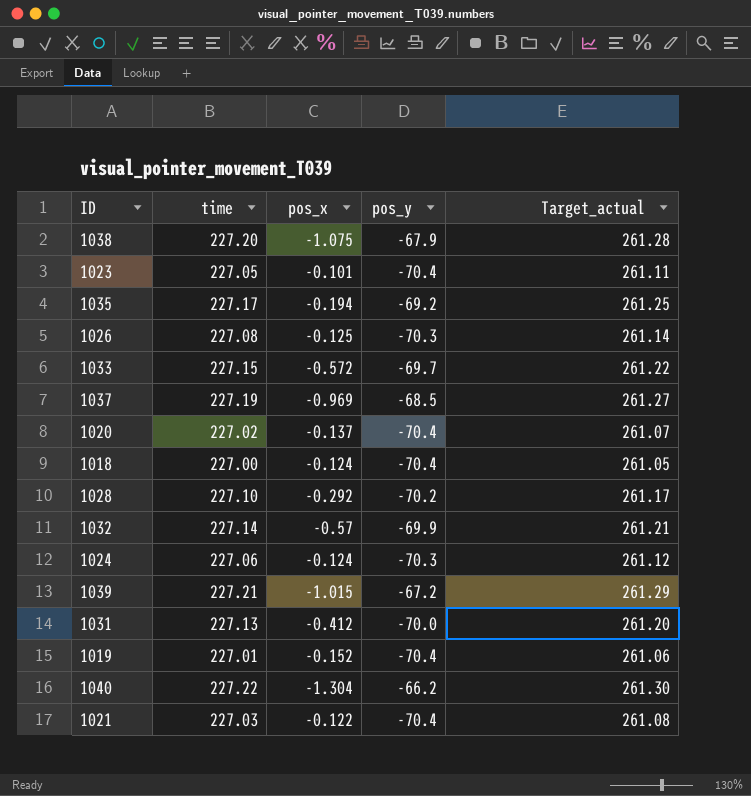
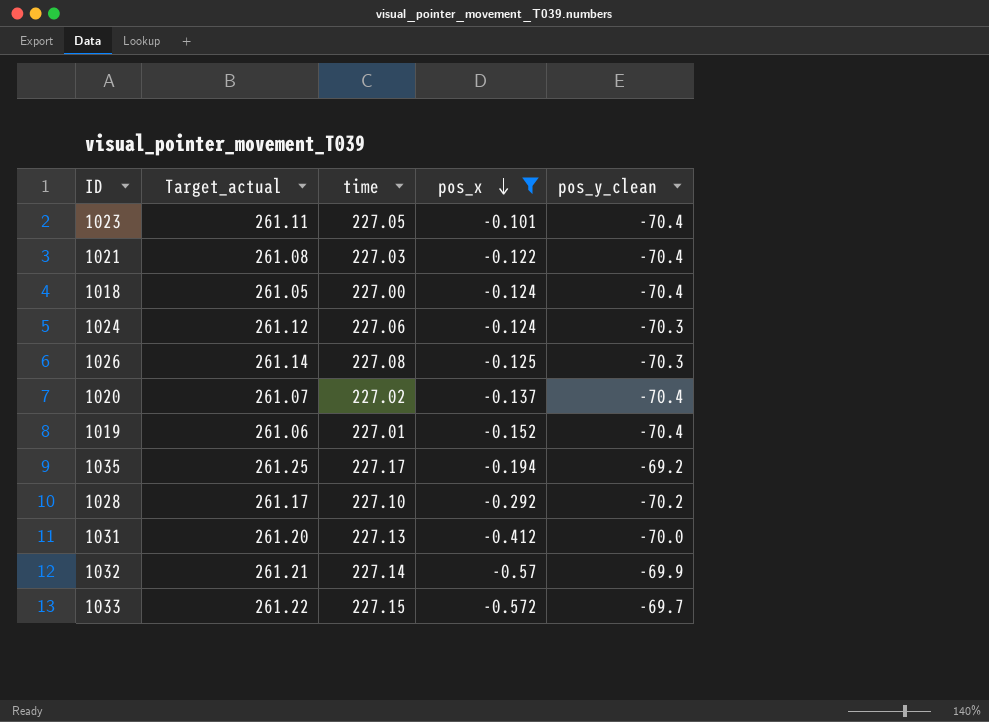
filter: none -> pos_x >= -0.572
row order: none -> pos_x descending
column Target_actual | position: 5 -> 2
column name: pos_y -> pos_y_clean

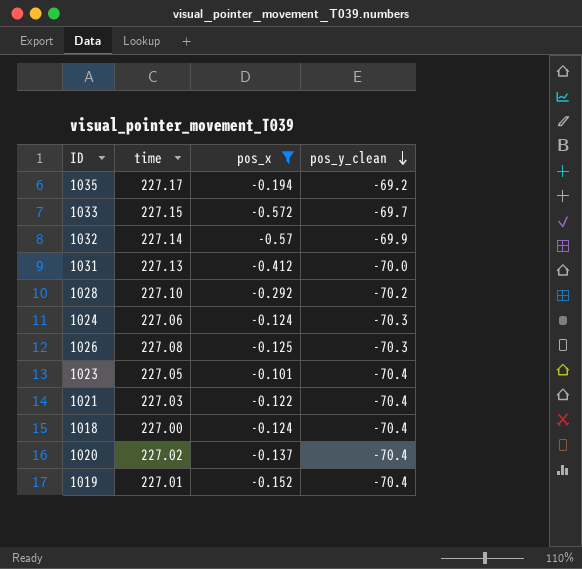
row order: pos_x descending -> pos_y_clean descending
column Target_actual | formula: [time] * 1.15 -> none

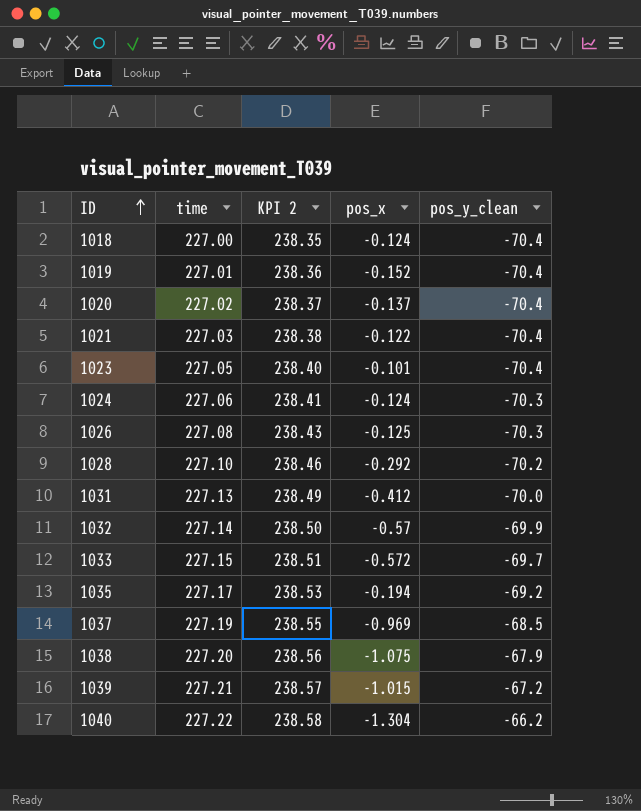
filter: pos_x >= -0.572 -> none
row order: pos_y_clean descending -> ID ascending
column KPI 2 | formula: none -> [time] * 1.05

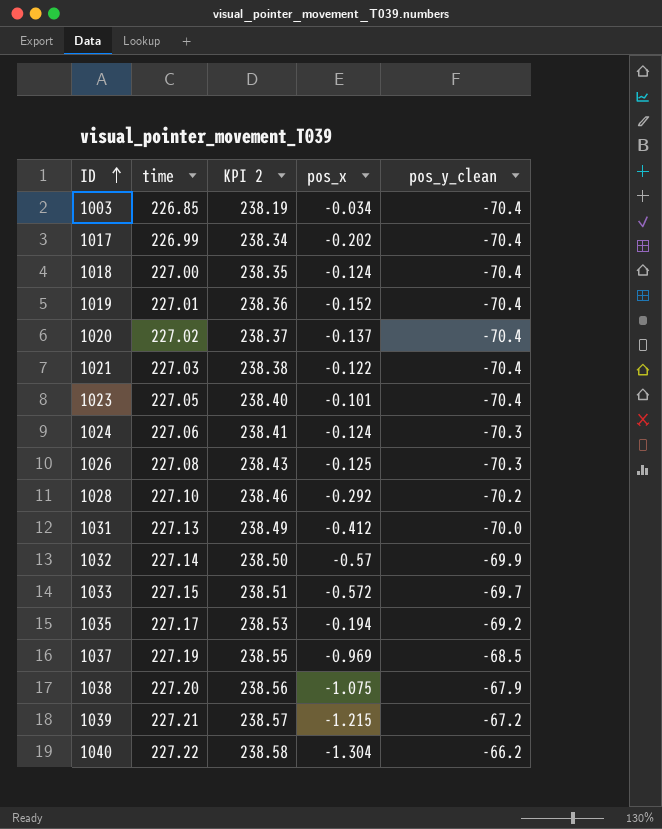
row 1003: none -> 226.85 | 238.19 | -0.034 | -70.4
row 1017: none -> 226.99 | 238.34 | -0.202 | -70.4
1039 | pos_x: -1.015 -> -1.215

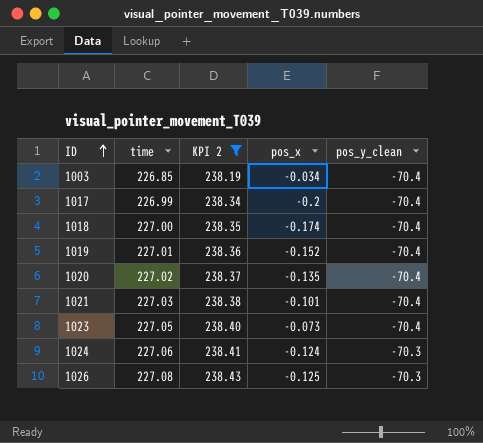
filter: none -> KPI 2 <= 238.43
1017 | pos_x: -0.202 -> -0.2
1018 | pos_x: -0.124 -> -0.174
1020 | pos_x: -0.137 -> -0.135
1021 | pos_x: -0.122 -> -0.101
1023 | pos_x: -0.101 -> -0.073

